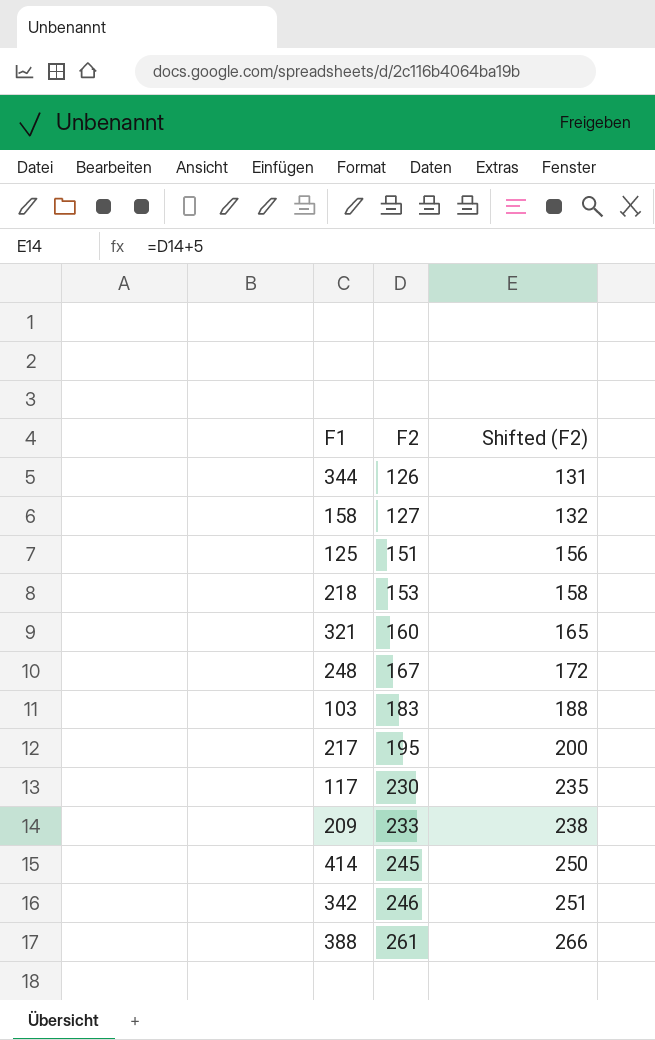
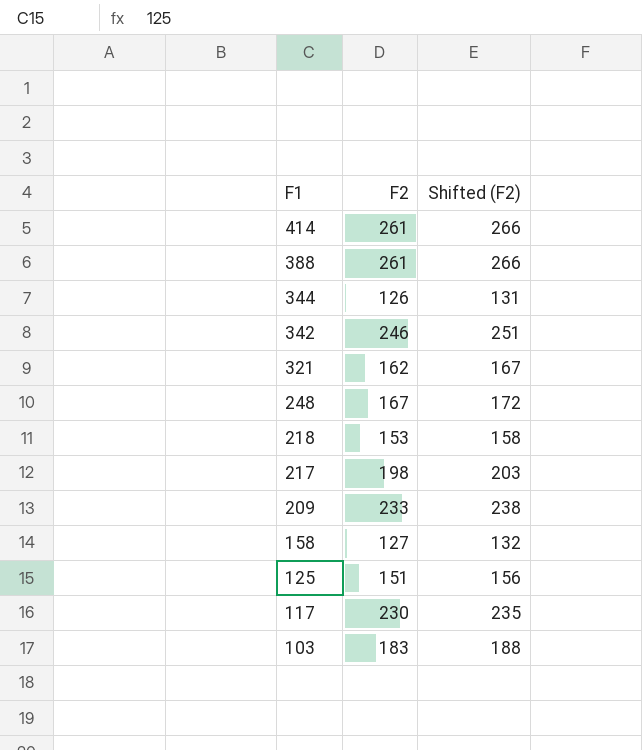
row order: F2 ascending -> F1 descending
414 | F2: 245 -> 261
414 | Shifted (F2): 250 -> 266
321 | F2: 160 -> 162
321 | Shifted (F2): 165 -> 167
217 | F2: 195 -> 198
217 | Shifted (F2): 200 -> 203

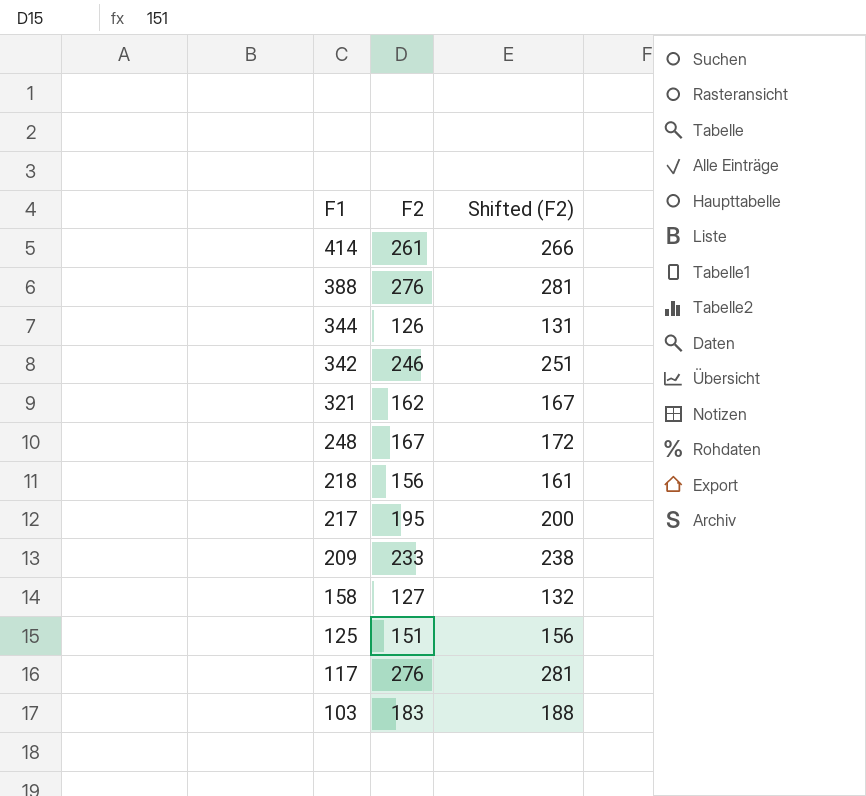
388 | F2: 261 -> 276
388 | Shifted (F2): 266 -> 281
218 | F2: 153 -> 156
218 | Shifted (F2): 158 -> 161
217 | F2: 198 -> 195
217 | Shifted (F2): 203 -> 200
117 | F2: 230 -> 276
117 | Shifted (F2): 235 -> 281

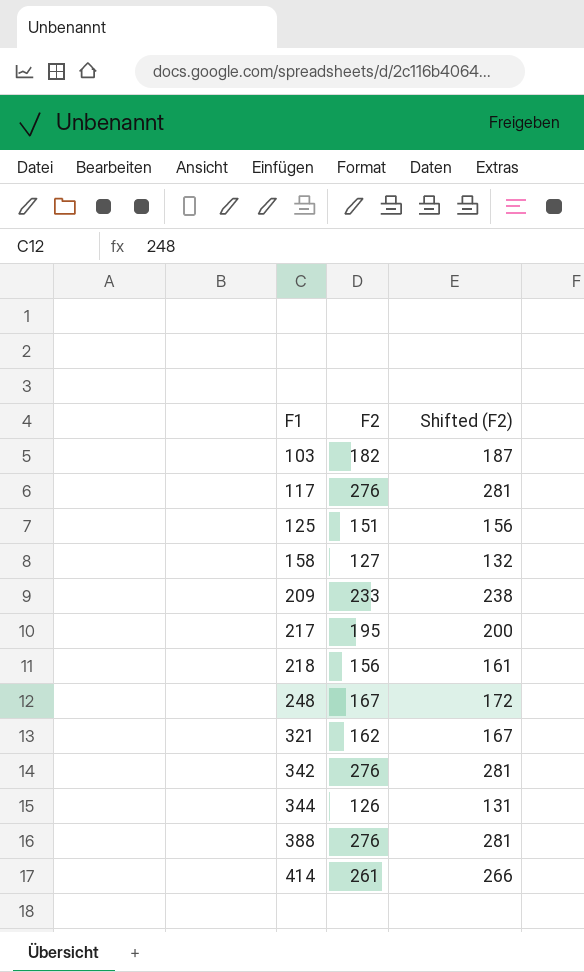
row order: F1 descending -> F1 ascending
103 | F2: 183 -> 182
103 | Shifted (F2): 188 -> 187
342 | F2: 246 -> 276
342 | Shifted (F2): 251 -> 281

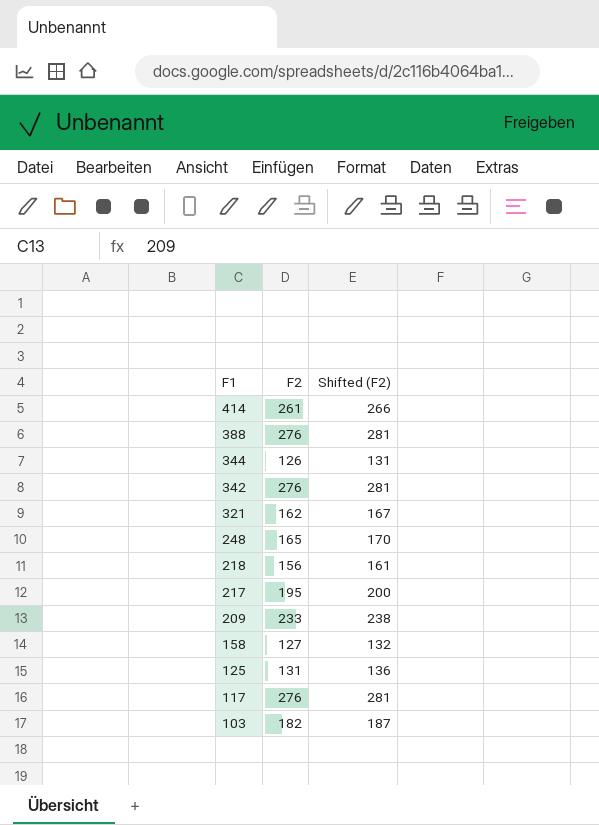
row order: F1 ascending -> F1 descending
248 | F2: 167 -> 165
248 | Shifted (F2): 172 -> 170
125 | F2: 151 -> 131
125 | Shifted (F2): 156 -> 136

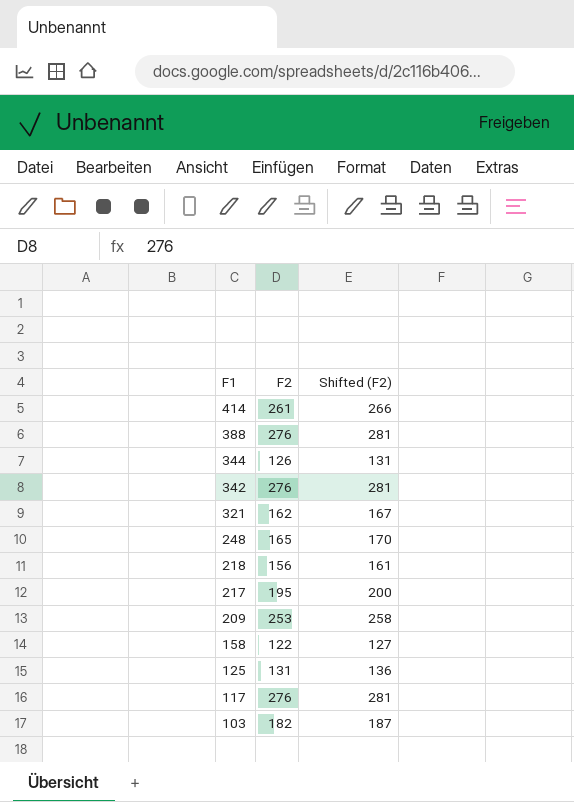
209 | F2: 233 -> 253
209 | Shifted (F2): 238 -> 258
158 | F2: 127 -> 122
158 | Shifted (F2): 132 -> 127

